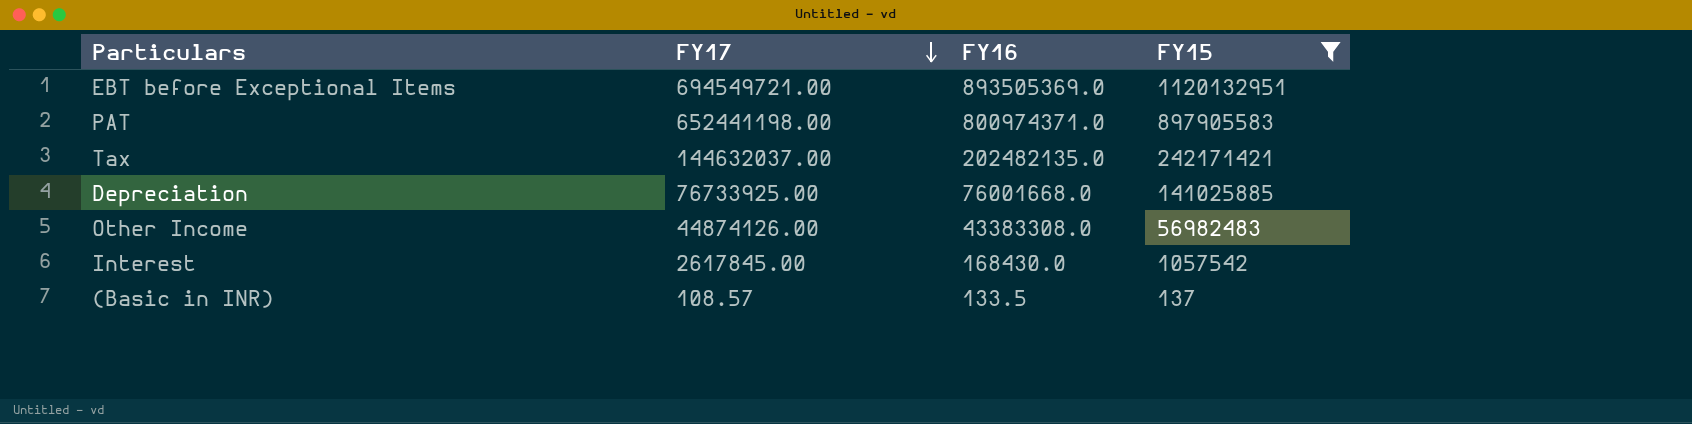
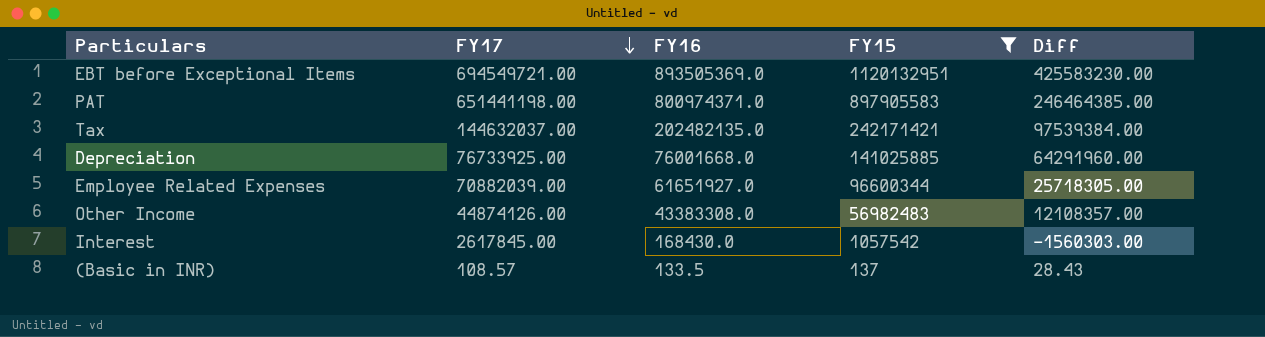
column Diff | formula: none -> [FY15] - [FY17]
PAT | FY17: 652441198.00 -> 651441198.00
row Employee Related Expenses: none -> 70882039.00 | 61651927.0 | 96600344 | 25718305.00

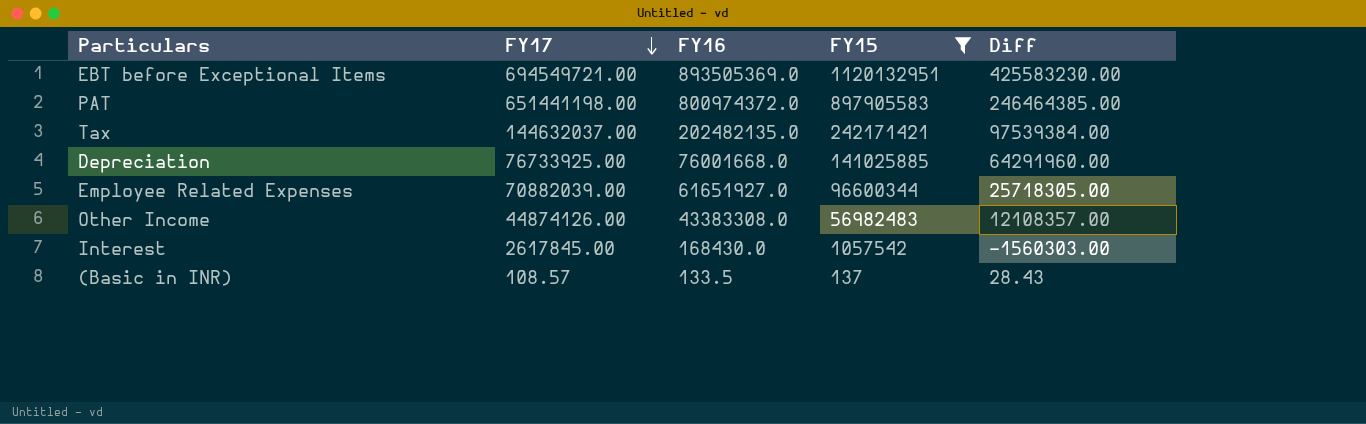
PAT | FY16: 800974371.0 -> 800974372.0

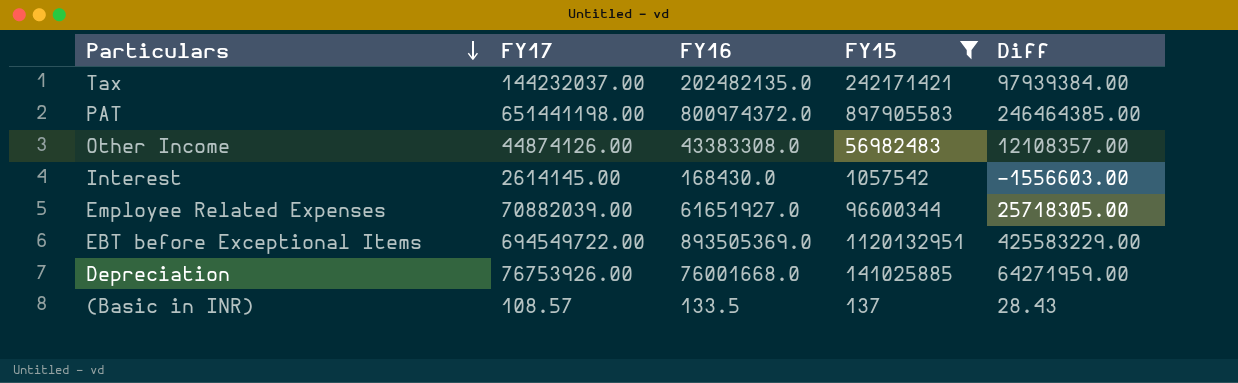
row order: FY17 descending -> Particulars descending
Tax | FY17: 144632037.00 -> 144232037.00
Tax | Diff: 97539384.00 -> 97939384.00
Interest | FY17: 2617845.00 -> 2614145.00
Interest | Diff: -1560303.00 -> -1556603.00
EBT before Exceptional Items | FY17: 694549721.00 -> 694549722.00
EBT before Exceptional Items | Diff: 425583230.00 -> 425583229.00
Depreciation | FY17: 76733925.00 -> 76753926.00
Depreciation | Diff: 64291960.00 -> 64271959.00

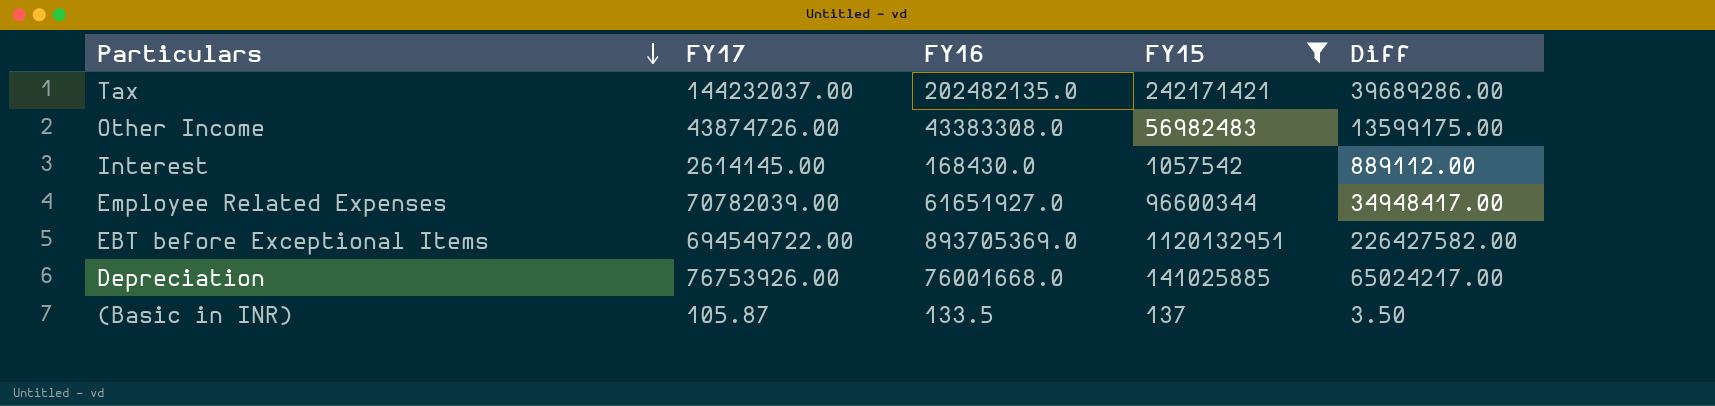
column Diff | formula: [FY15] - [FY17] -> [FY15] - [FY16]
row PAT: 651441198.00 | 800974372.0 | 897905583 | 246464385.00 -> none
Other Income | FY17: 44874126.00 -> 43874726.00
Employee Related Expenses | FY17: 70882039.00 -> 70782039.00
EBT before Exceptional Items | FY16: 893505369.0 -> 893705369.0
(Basic in INR) | FY17: 108.57 -> 105.87

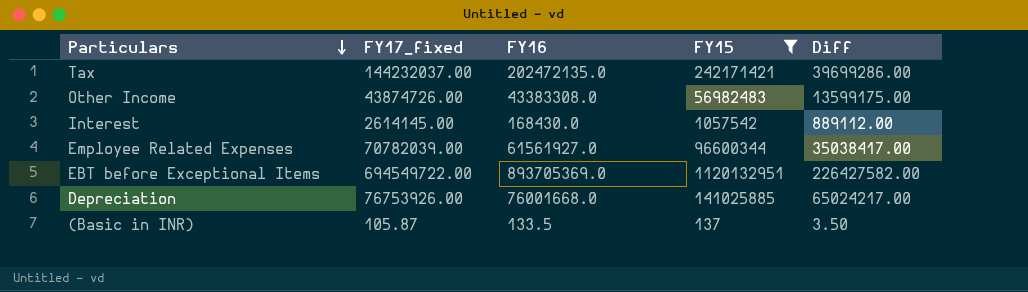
column name: FY17 -> FY17_fixed
Tax | FY16: 202482135.0 -> 202472135.0
Tax | Diff: 39689286.00 -> 39699286.00
Employee Related Expenses | FY16: 61651927.0 -> 61561927.0
Employee Related Expenses | Diff: 34948417.00 -> 35038417.00

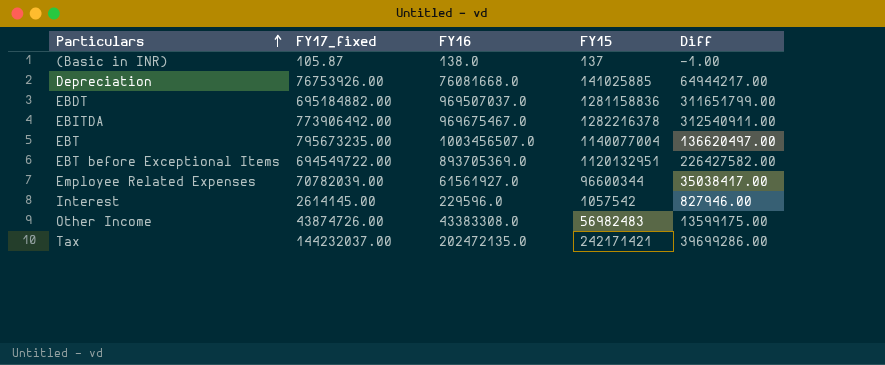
filter: FY15 <= 1120132951 -> none
row order: Particulars descending -> Particulars ascending
(Basic in INR) | FY16: 133.5 -> 138.0
(Basic in INR) | Diff: 3.50 -> -1.00
Depreciation | FY16: 76001668.0 -> 76081668.0
Depreciation | Diff: 65024217.00 -> 64944217.00
Interest | FY16: 168430.0 -> 229596.0
Interest | Diff: 889112.00 -> 827946.00

